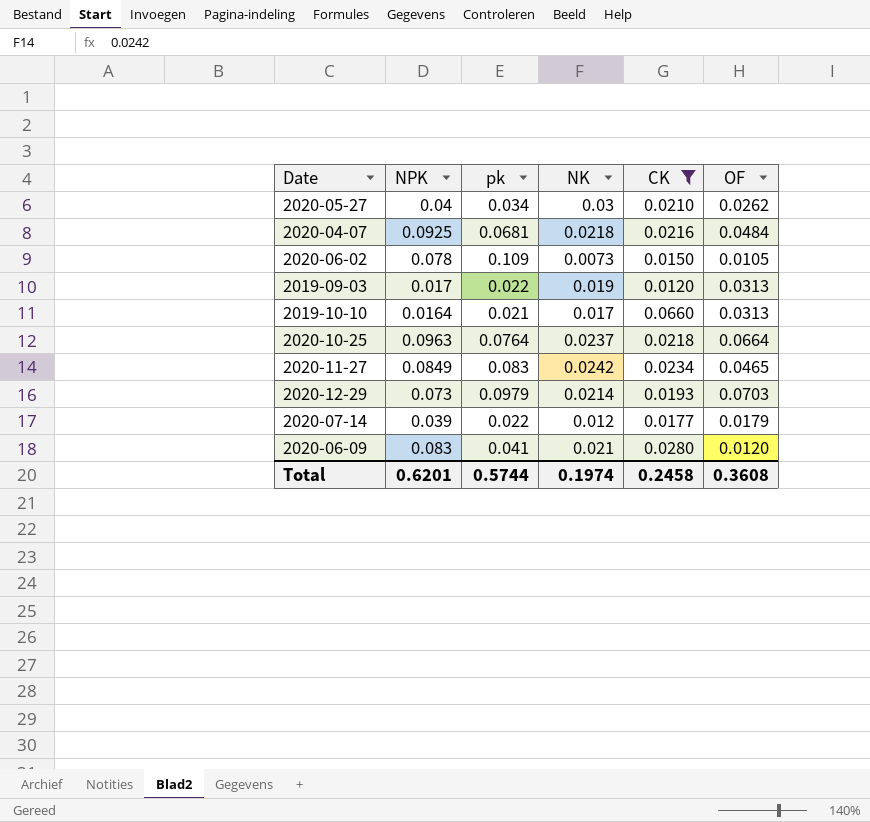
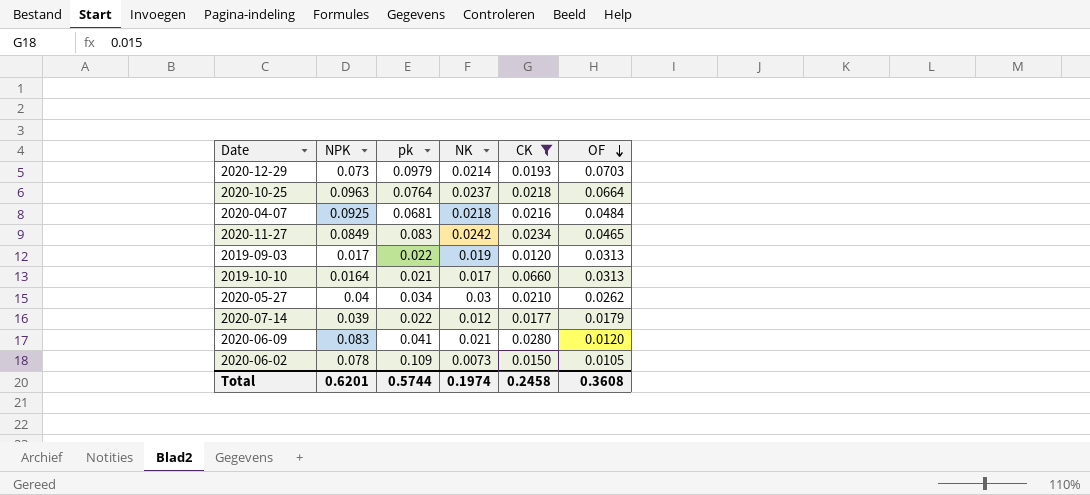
row order: none -> OF descending

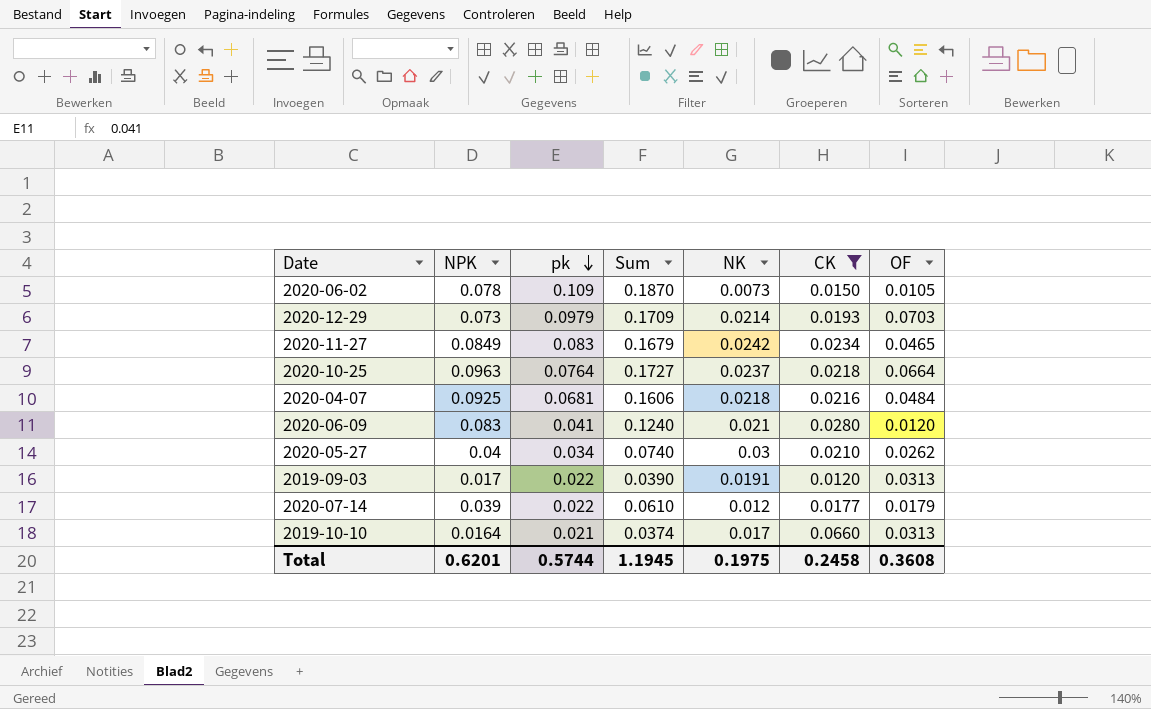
row order: OF descending -> pk descending
column Sum | formula: none -> [NPK] + [pk]
2019-09-03 | NK: 0.019 -> 0.0191
Total | NK: 0.1974 -> 0.1975

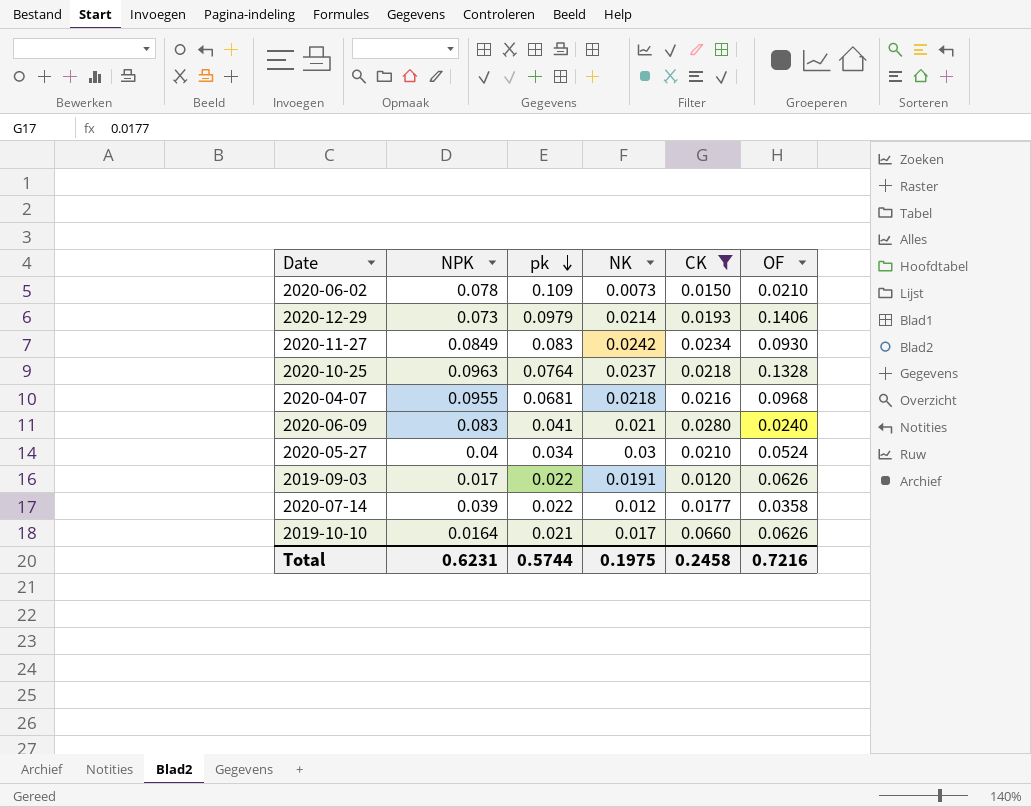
column Sum | formula: [NPK] + [pk] -> none
2020-06-02 | OF: 0.0105 -> 0.0210
2020-12-29 | OF: 0.0703 -> 0.1406
2020-11-27 | OF: 0.0465 -> 0.0930
2020-10-25 | OF: 0.0664 -> 0.1328
2020-04-07 | NPK: 0.0925 -> 0.0955
2020-04-07 | OF: 0.0484 -> 0.0968
2020-06-09 | OF: 0.0120 -> 0.0240
2020-05-27 | OF: 0.0262 -> 0.0524
2019-09-03 | OF: 0.0313 -> 0.0626
2020-07-14 | OF: 0.0179 -> 0.0358
2019-10-10 | OF: 0.0313 -> 0.0626
Total | NPK: 0.6201 -> 0.6231
Total | OF: 0.3608 -> 0.7216

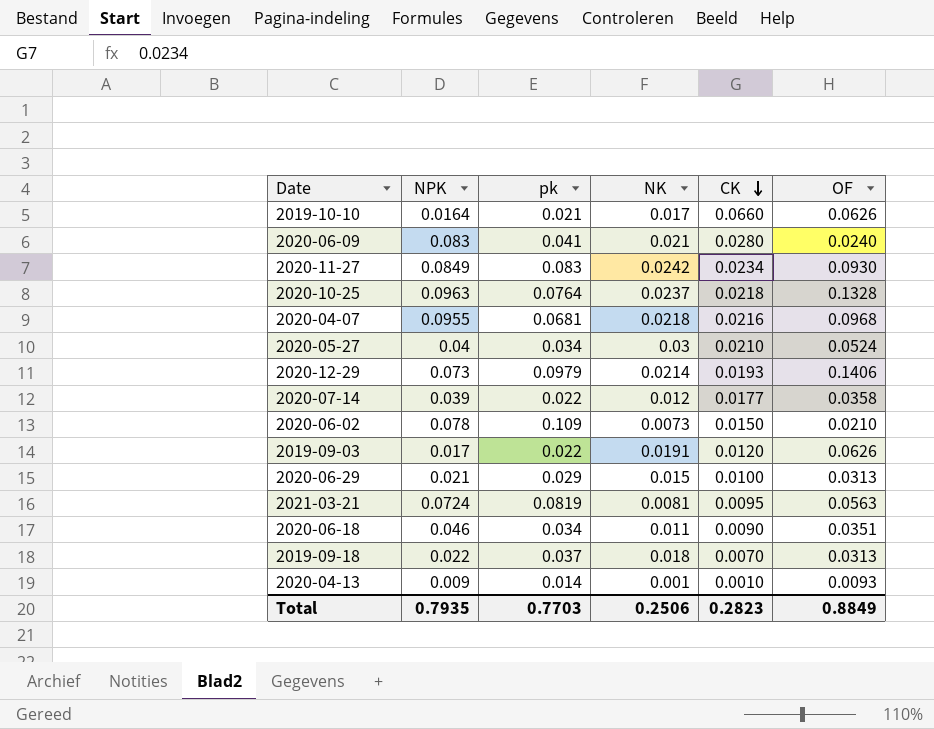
filter: CK >= 0.0120 -> none
row order: pk descending -> CK descending
Total | NPK: 0.6231 -> 0.7935
Total | pk: 0.5744 -> 0.7703
Total | NK: 0.1975 -> 0.2506
Total | CK: 0.2458 -> 0.2823
Total | OF: 0.7216 -> 0.8849

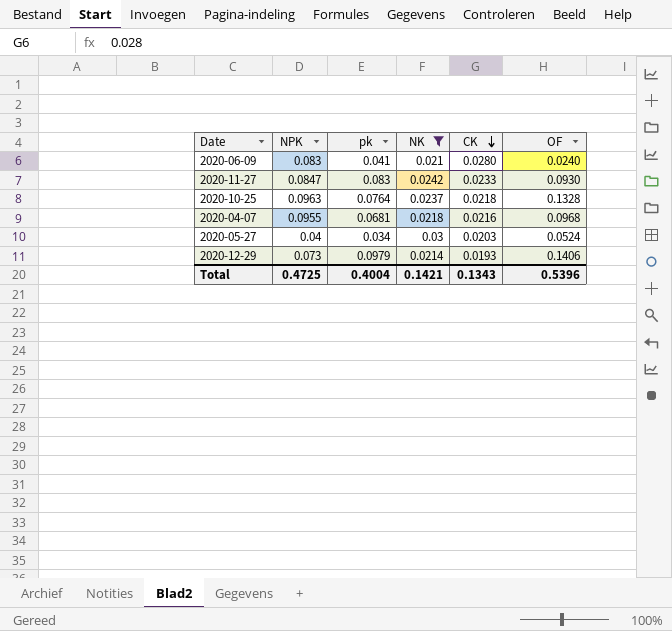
filter: none -> NK >= 0.021
2020-11-27 | NPK: 0.0849 -> 0.0847
2020-11-27 | CK: 0.0234 -> 0.0233
2020-05-27 | CK: 0.0210 -> 0.0203
Total | NPK: 0.7935 -> 0.4725
Total | pk: 0.7703 -> 0.4004
Total | NK: 0.2506 -> 0.1421
Total | CK: 0.2823 -> 0.1343
Total | OF: 0.8849 -> 0.5396

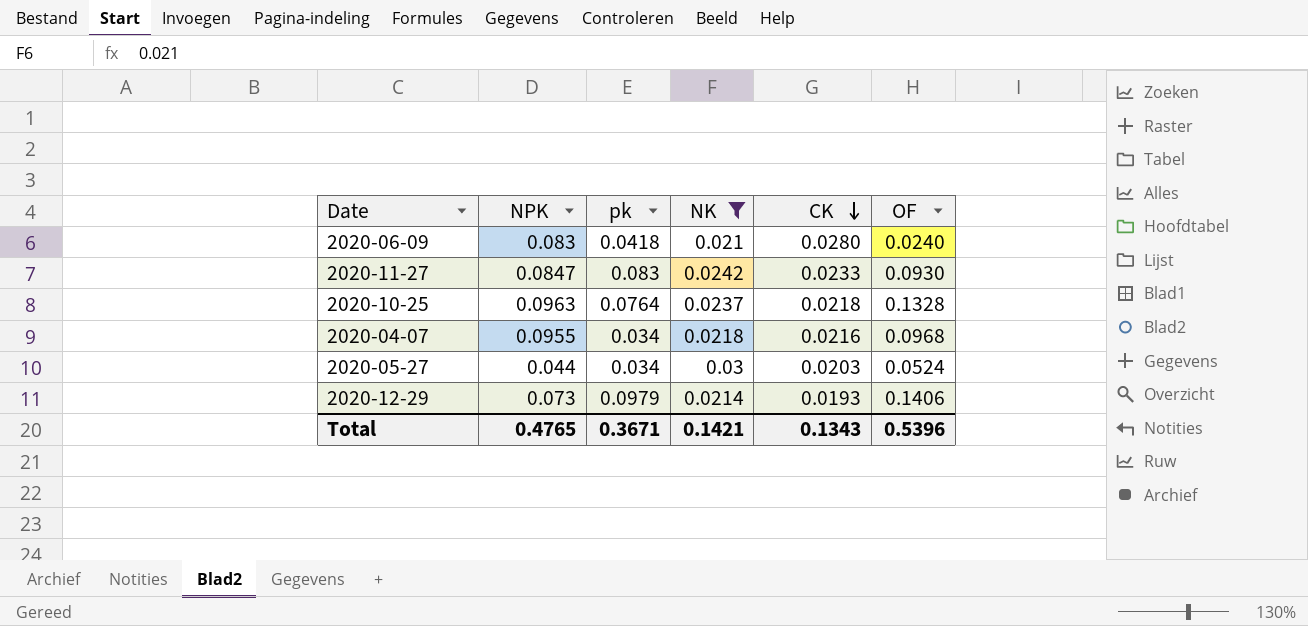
2020-06-09 | pk: 0.041 -> 0.0418
2020-04-07 | pk: 0.0681 -> 0.034
2020-05-27 | NPK: 0.04 -> 0.044
Total | NPK: 0.4725 -> 0.4765
Total | pk: 0.4004 -> 0.3671

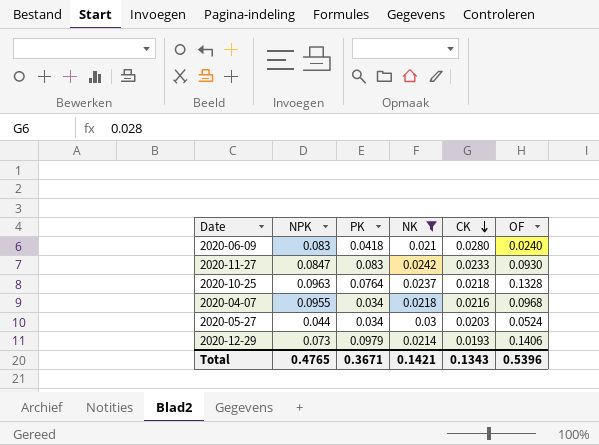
column name: pk -> PK

